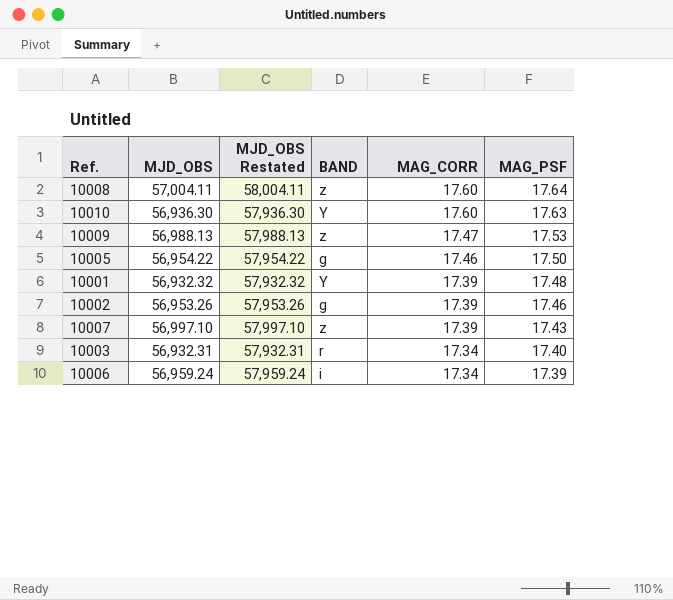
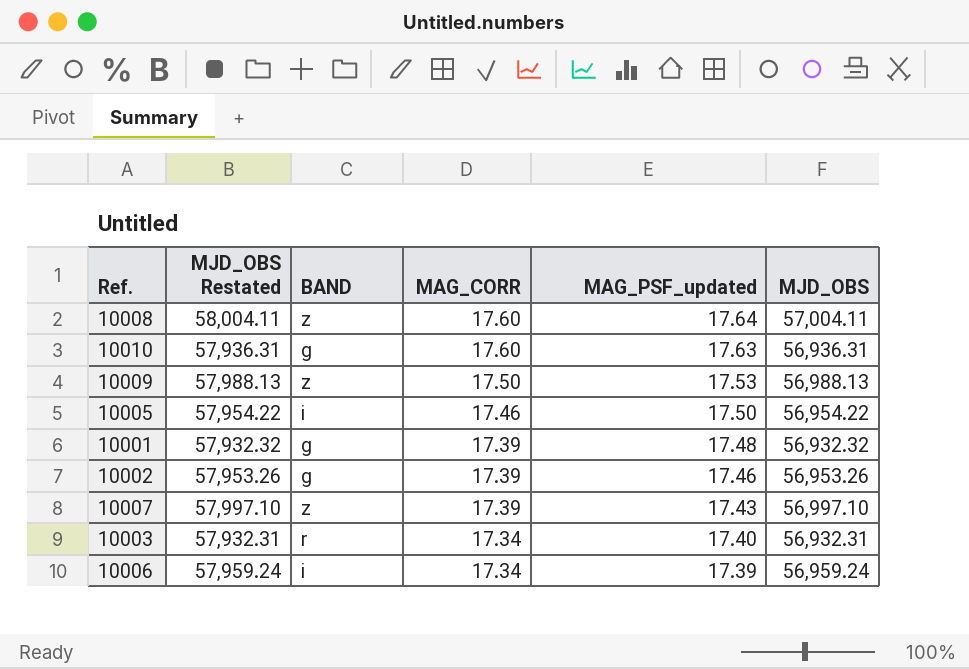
column name: MAG_PSF -> MAG_PSF_updated
column MJD_OBS | position: 2 -> 6
10010 | MJD_OBS Restated: 57,936.30 -> 57,936.31
10010 | BAND: Y -> g
10010 | MJD_OBS: 56,936.30 -> 56,936.31
10009 | MAG_CORR: 17.47 -> 17.50
10005 | BAND: g -> i
10001 | BAND: Y -> g

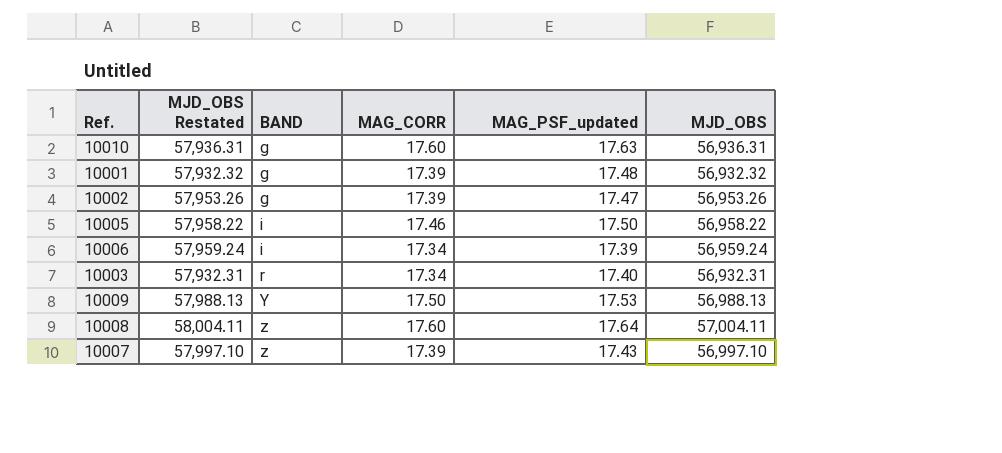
row order: MAG_CORR descending -> BAND ascending
10002 | MAG_PSF_updated: 17.46 -> 17.47
10005 | MJD_OBS Restated: 57,954.22 -> 57,958.22
10005 | MJD_OBS: 56,954.22 -> 56,958.22
10009 | BAND: z -> Y

